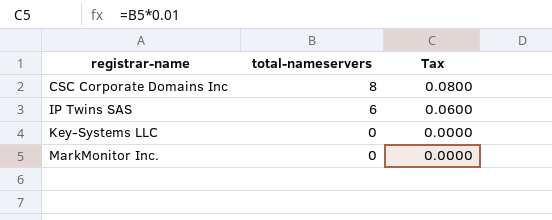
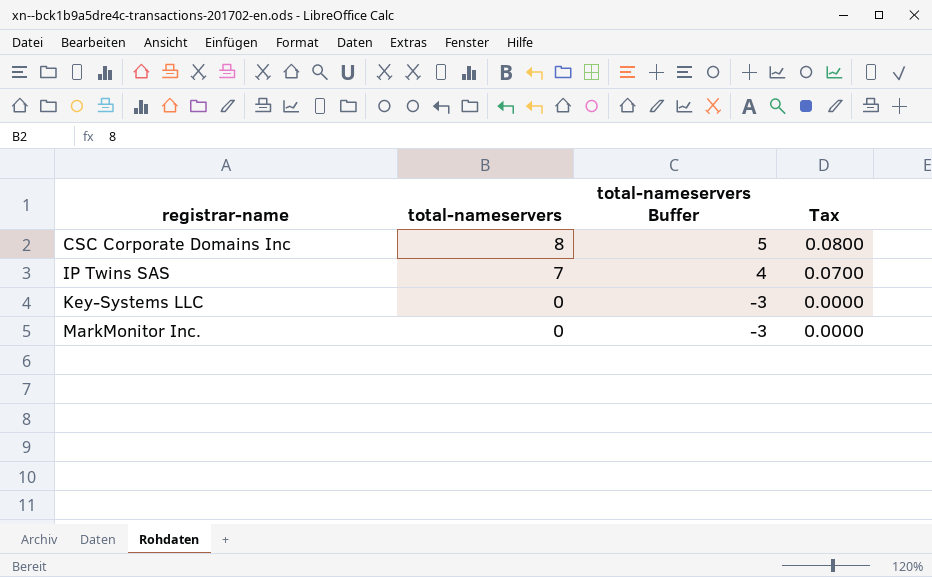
column total-nameservers Buffer | formula: none -> [total-nameservers] - 3
IP Twins SAS | total-nameservers: 6 -> 7
IP Twins SAS | Tax: 0.0600 -> 0.0700

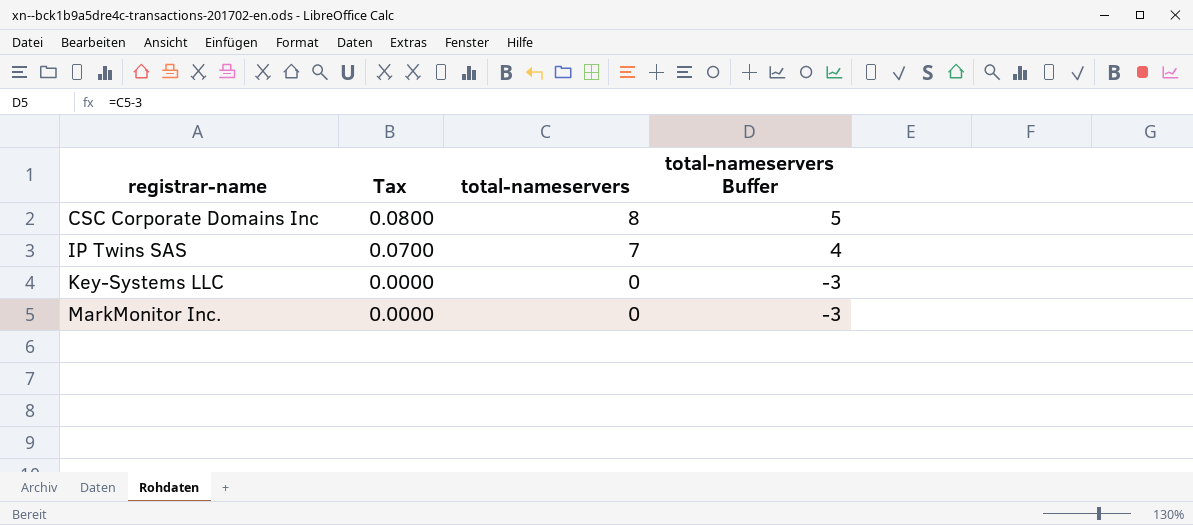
column Tax | position: 4 -> 2

